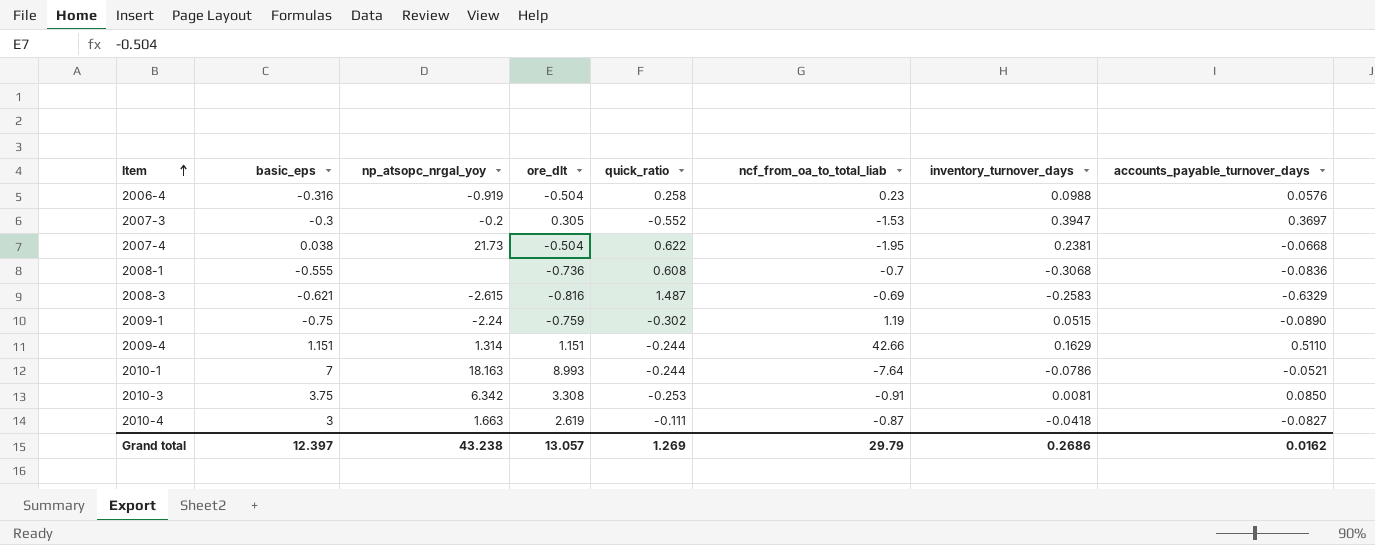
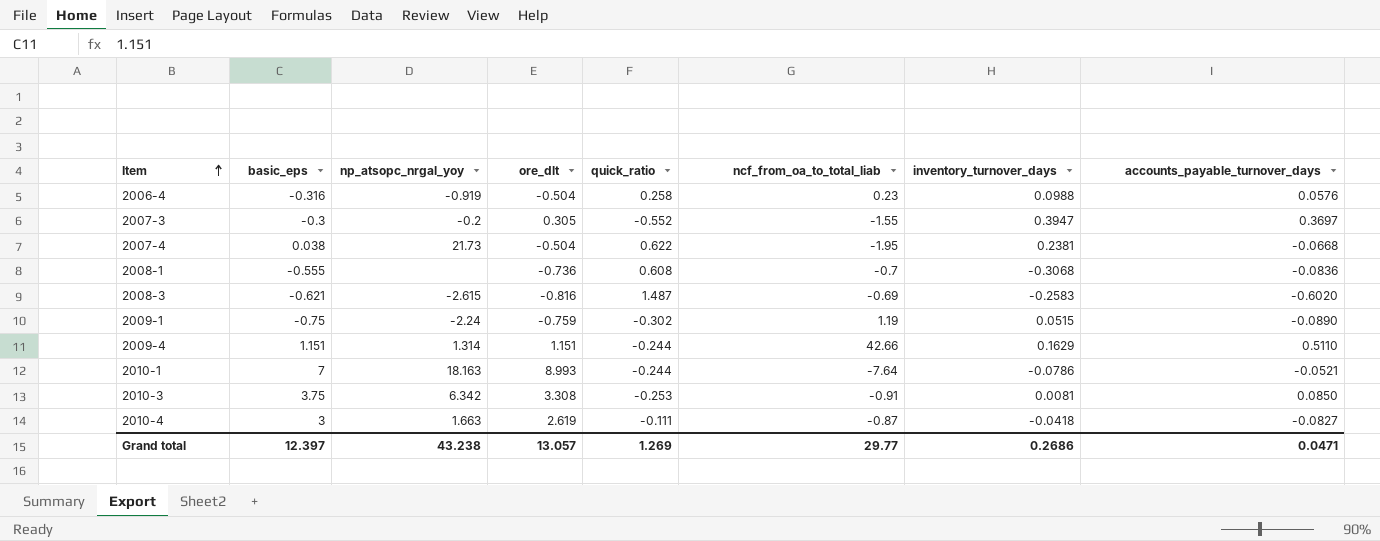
2007-3 | ncf_from_oa_to_total_liab: -1.53 -> -1.55
2008-3 | accounts_payable_turnover_days: -0.6329 -> -0.6020
Grand total | ncf_from_oa_to_total_liab: 29.79 -> 29.77
Grand total | accounts_payable_turnover_days: 0.0162 -> 0.0471

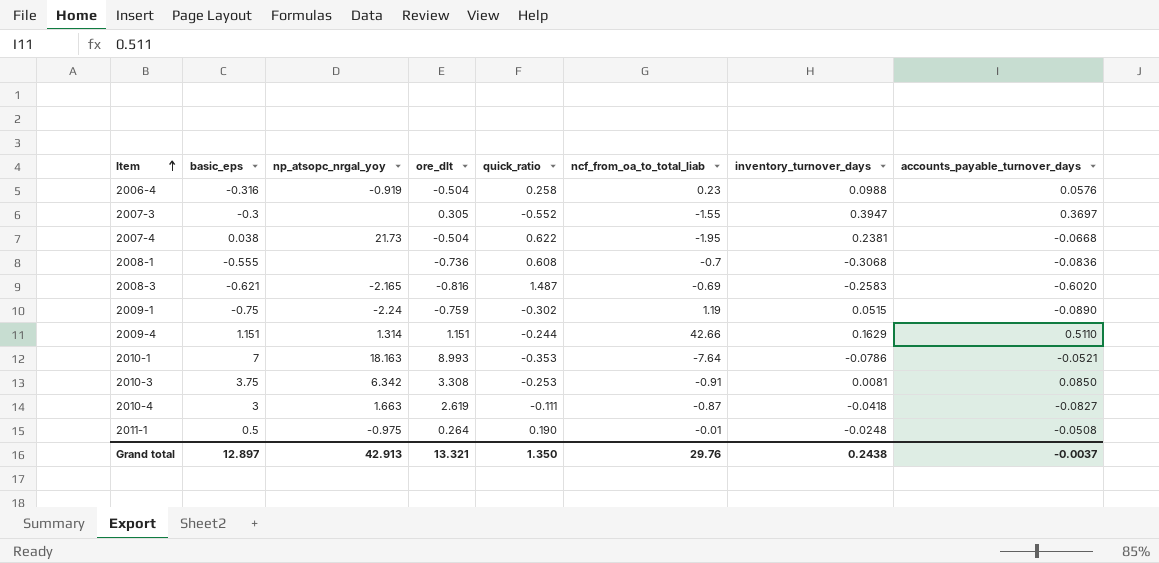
2007-3 | np_atsopc_nrgal_yoy: -0.2 -> none
2008-3 | np_atsopc_nrgal_yoy: -2.615 -> -2.165
2010-1 | quick_ratio: -0.244 -> -0.353
row 2011-1: none -> 0.5 | -0.975 | 0.264 | 0.190 | -0.01 | -0.0248 | -0.0508
Grand total | basic_eps: 12.397 -> 12.897
Grand total | np_atsopc_nrgal_yoy: 43.238 -> 42.913
Grand total | ore_dlt: 13.057 -> 13.321
Grand total | quick_ratio: 1.269 -> 1.350
Grand total | ncf_from_oa_to_total_liab: 29.77 -> 29.76
Grand total | inventory_turnover_days: 0.2686 -> 0.2438
Grand total | accounts_payable_turnover_days: 0.0471 -> -0.0037

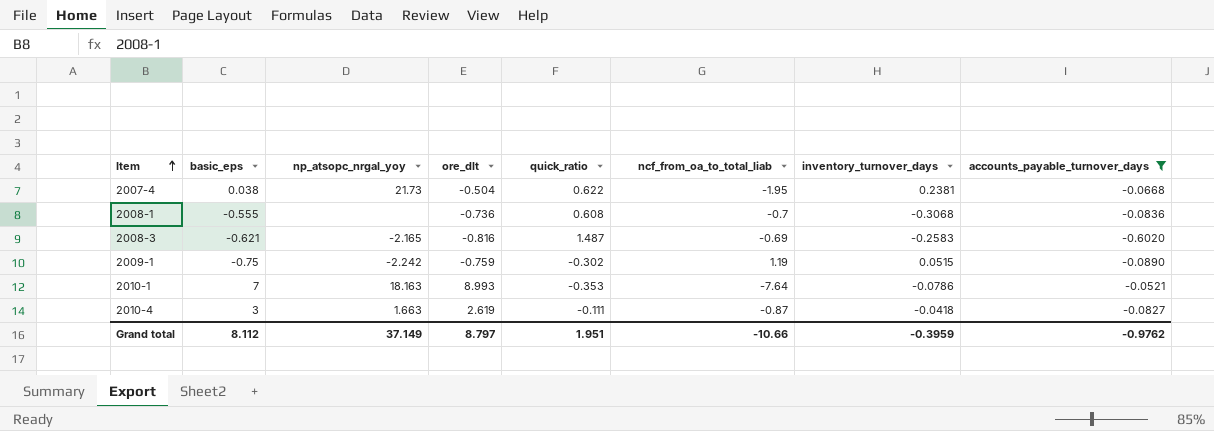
filter: none -> accounts_payable_turnover_days <= -0.0521
2009-1 | np_atsopc_nrgal_yoy: -2.24 -> -2.242
Grand total | basic_eps: 12.897 -> 8.112
Grand total | np_atsopc_nrgal_yoy: 42.913 -> 37.149
Grand total | ore_dlt: 13.321 -> 8.797
Grand total | quick_ratio: 1.350 -> 1.951
Grand total | ncf_from_oa_to_total_liab: 29.76 -> -10.66
Grand total | inventory_turnover_days: 0.2438 -> -0.3959
Grand total | accounts_payable_turnover_days: -0.0037 -> -0.9762

